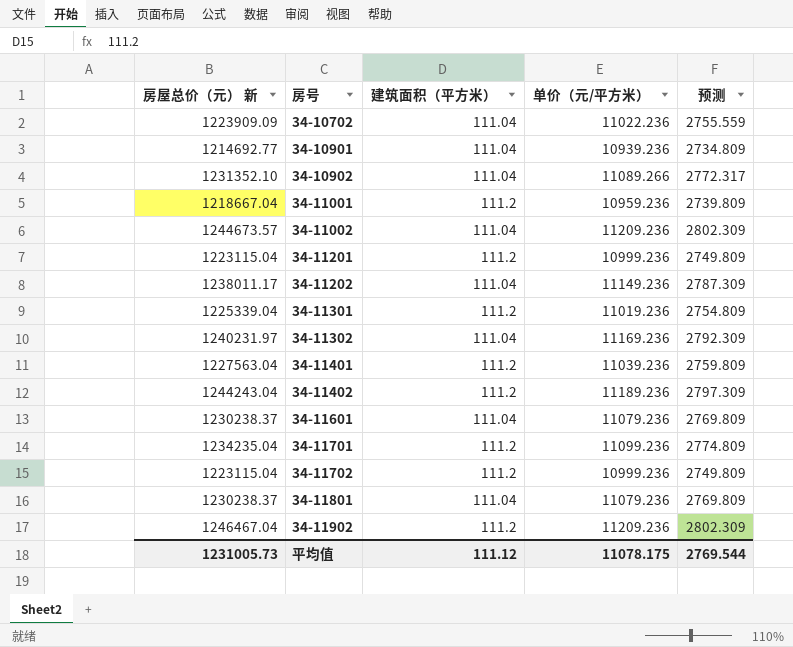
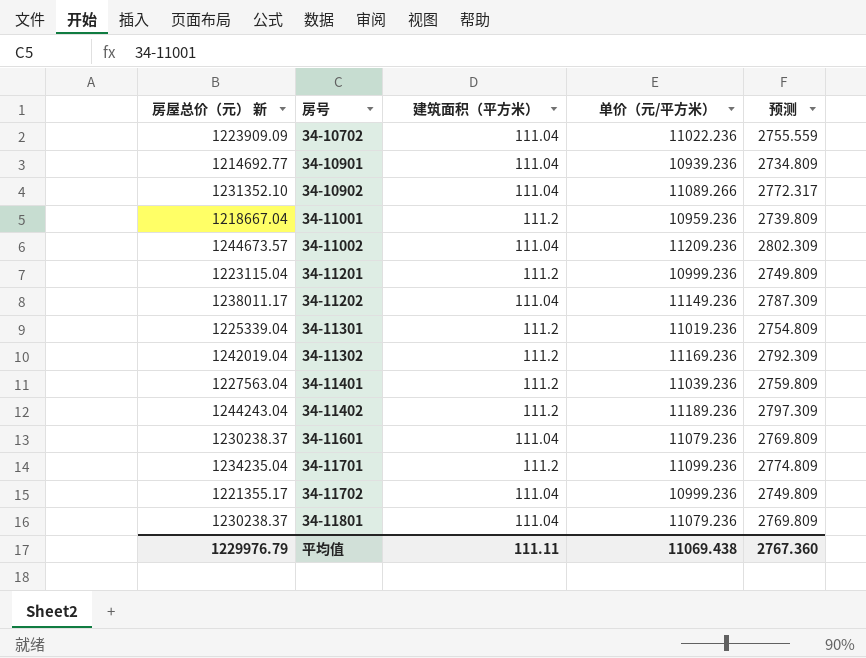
row 34-11902: 1246467.04 | 111.2 | 11209.236 | 2802.309 -> none
34-11302 | 房屋总价（元） 新: 1240231.97 -> 1242019.04
34-11302 | 建筑面积（平方米）: 111.04 -> 111.2
34-11702 | 房屋总价（元） 新: 1223115.04 -> 1221355.17
34-11702 | 建筑面积（平方米）: 111.2 -> 111.04
平均值 | 房屋总价（元） 新: 1231005.73 -> 1229976.79
平均值 | 建筑面积（平方米）: 111.12 -> 111.11
平均值 | 单价（元/平方米）: 11078.175 -> 11069.438
平均值 | 预测: 2769.544 -> 2767.360

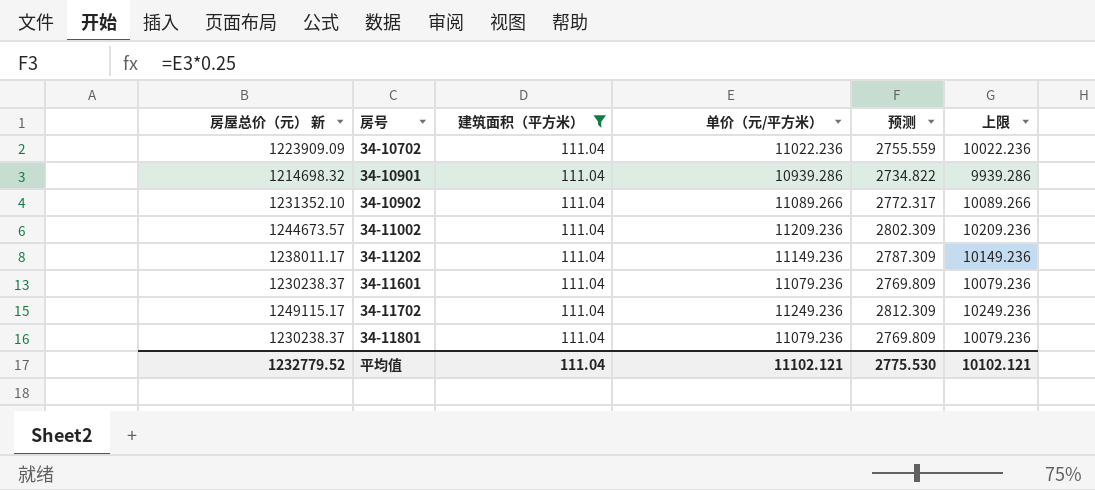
filter: none -> 建筑面积（平方米） = 111.04
column 上限 | formula: none -> [单价（元/平方米）] - 1000
34-10901 | 房屋总价（元） 新: 1214692.77 -> 1214698.32
34-10901 | 单价（元/平方米）: 10939.236 -> 10939.286
34-10901 | 预测: 2734.809 -> 2734.822
34-11702 | 房屋总价（元） 新: 1221355.17 -> 1249115.17
34-11702 | 单价（元/平方米）: 10999.236 -> 11249.236
34-11702 | 预测: 2749.809 -> 2812.309
平均值 | 房屋总价（元） 新: 1229976.79 -> 1232779.52
平均值 | 建筑面积（平方米）: 111.11 -> 111.04
平均值 | 单价（元/平方米）: 11069.438 -> 11102.121
平均值 | 预测: 2767.360 -> 2775.530

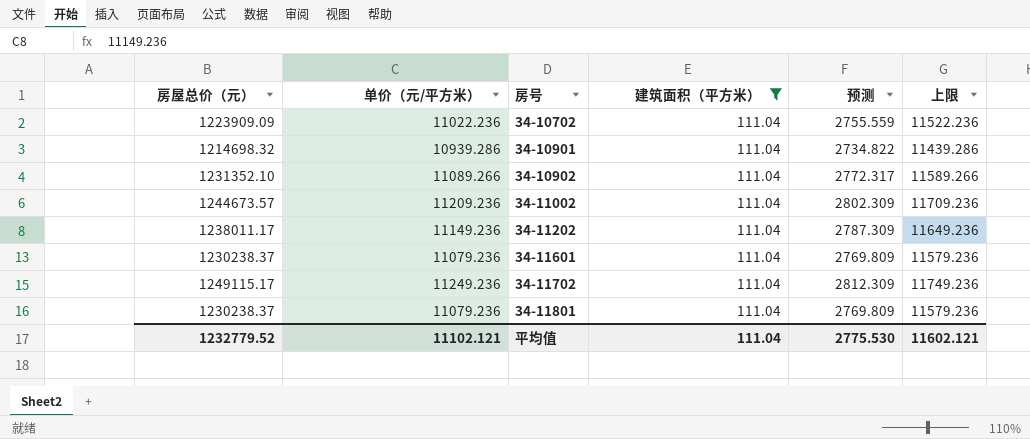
column name: 房屋总价（元） 新 -> 房屋总价（元）
column 单价（元/平方米） | position: 4 -> 2
column 上限 | formula: [单价（元/平方米）] - 1000 -> [单价（元/平方米）] + 500
平均值 | 上限: 10102.121 -> 11602.121

